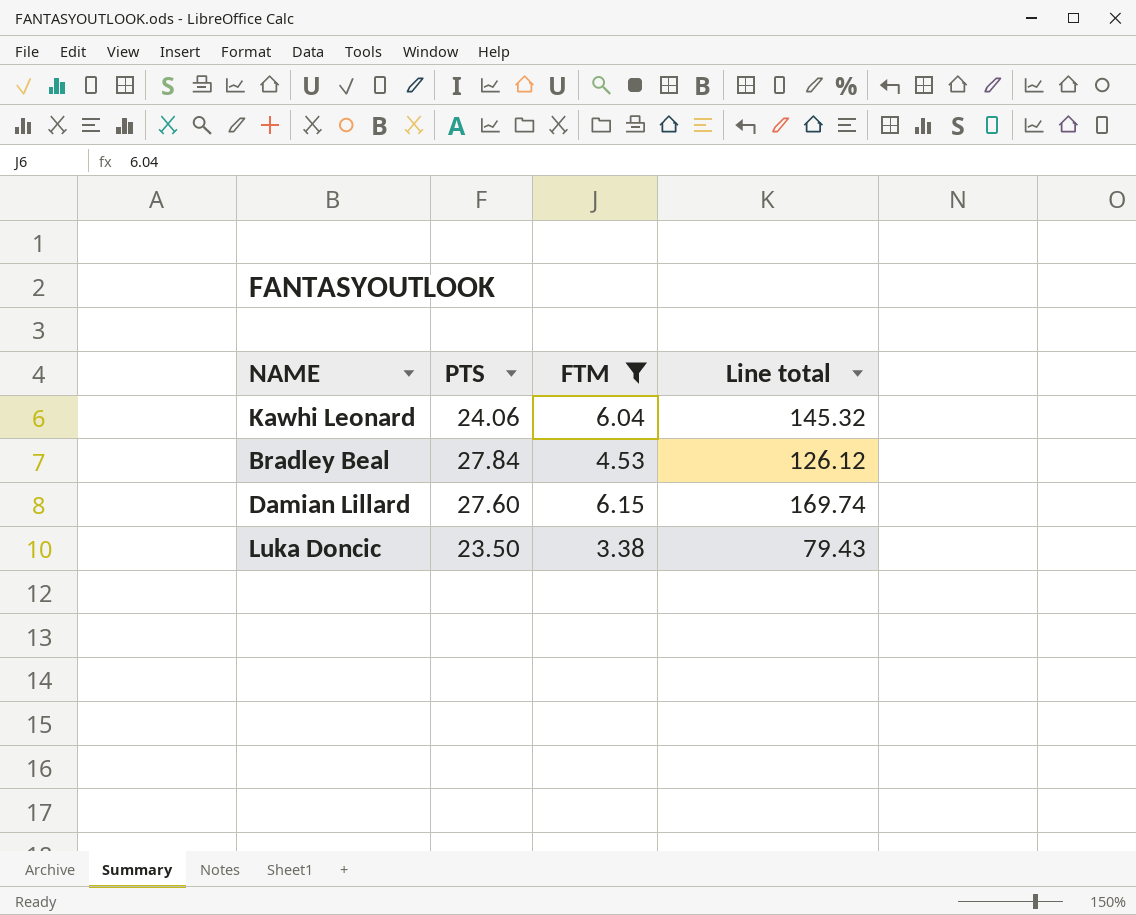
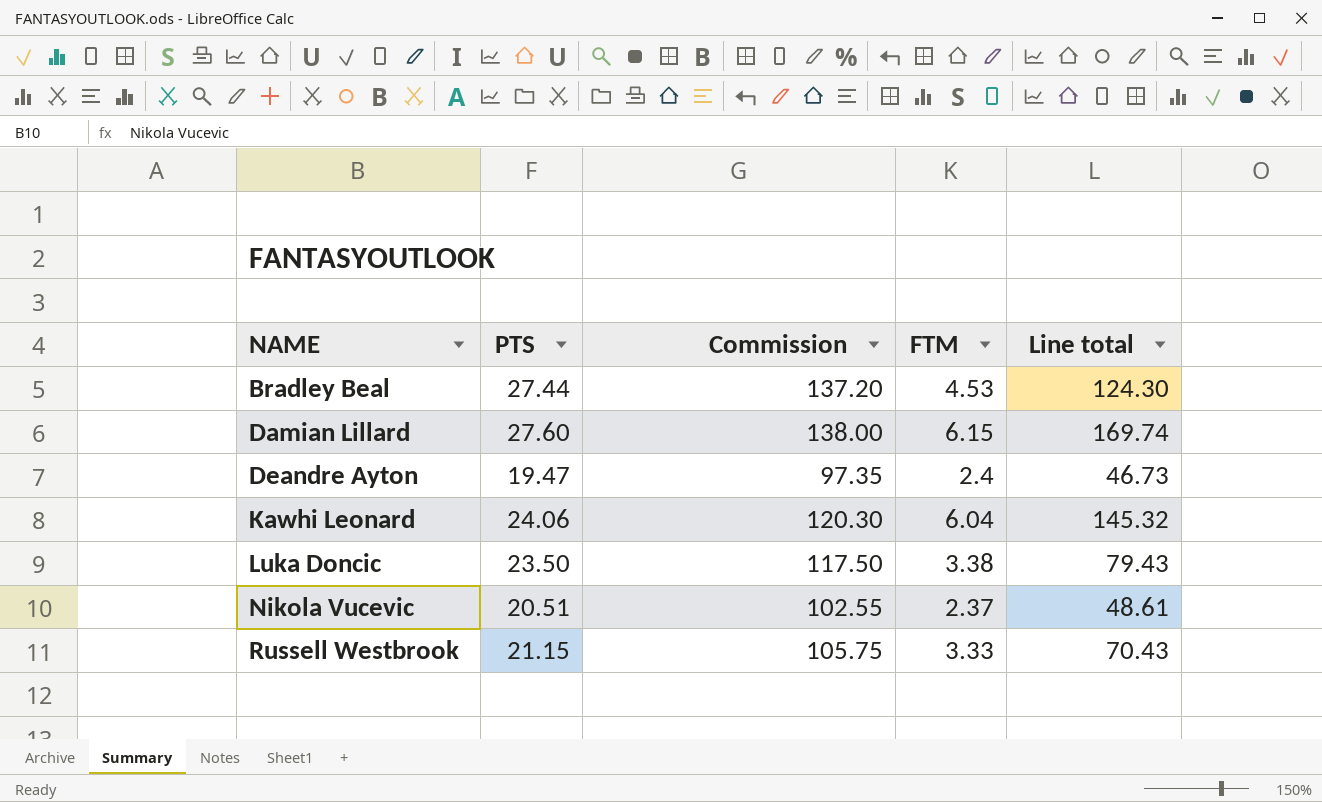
filter: FTM >= 3.38 -> none
row order: none -> NAME ascending
column Commission | formula: none -> [PTS] * 5
Bradley Beal | PTS: 27.84 -> 27.44
Bradley Beal | Line total: 126.12 -> 124.30

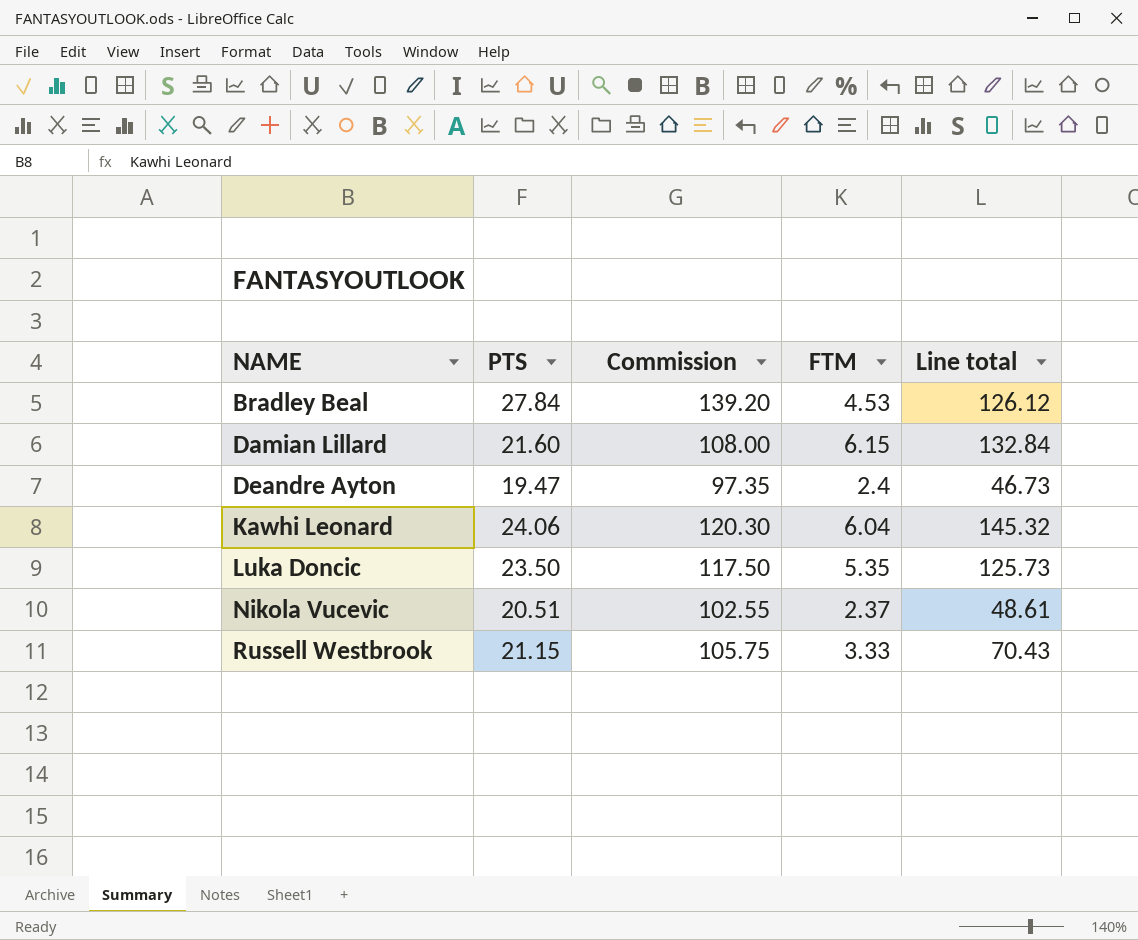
Bradley Beal | PTS: 27.44 -> 27.84
Bradley Beal | Commission: 137.20 -> 139.20
Bradley Beal | Line total: 124.30 -> 126.12
Damian Lillard | PTS: 27.60 -> 21.60
Damian Lillard | Commission: 138.00 -> 108.00
Damian Lillard | Line total: 169.74 -> 132.84
Luka Doncic | FTM: 3.38 -> 5.35
Luka Doncic | Line total: 79.43 -> 125.73

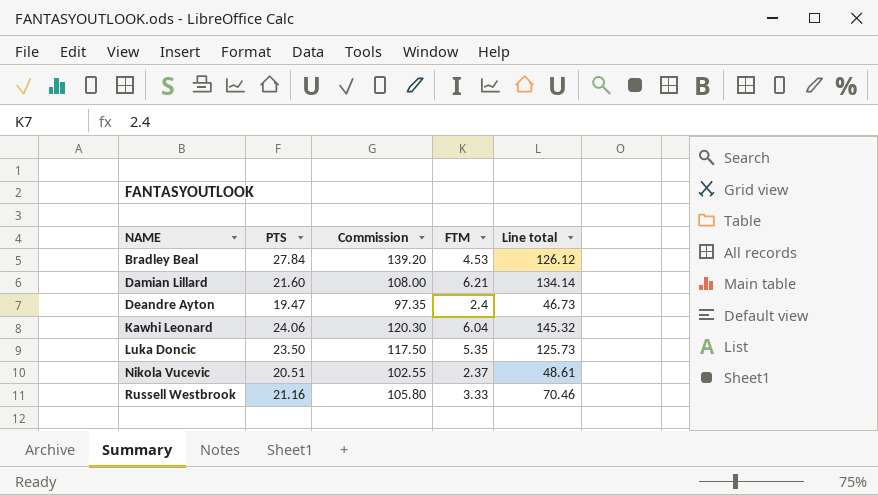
Damian Lillard | FTM: 6.15 -> 6.21
Damian Lillard | Line total: 132.84 -> 134.14
Russell Westbrook | PTS: 21.15 -> 21.16
Russell Westbrook | Commission: 105.75 -> 105.80
Russell Westbrook | Line total: 70.43 -> 70.46

